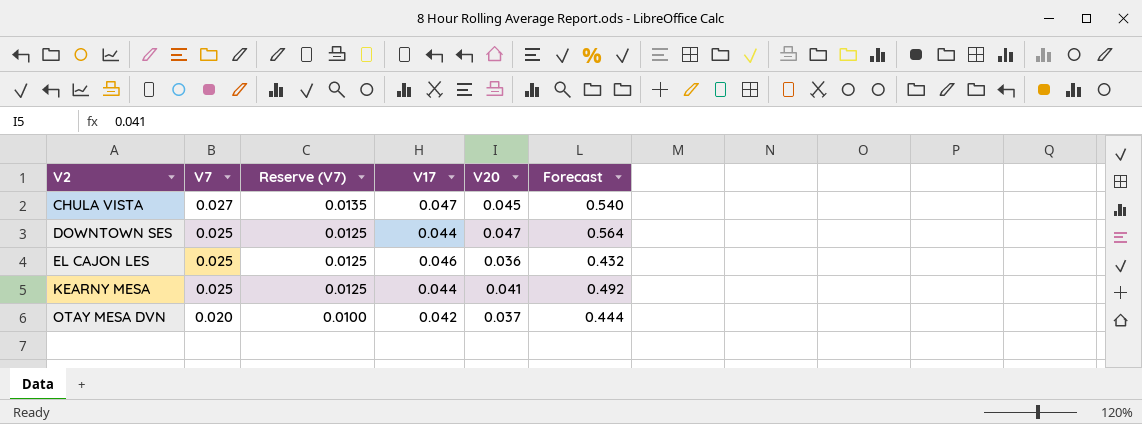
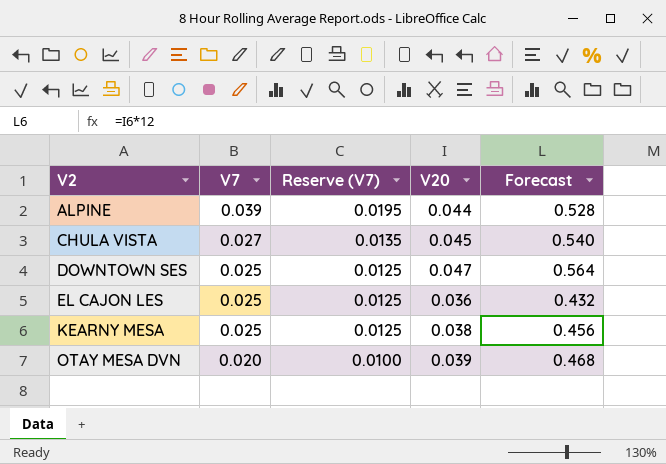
column V17 | position: 4 -> none
row ALPINE: none -> 0.039 | 0.0195 | 0.044 | 0.528
KEARNY MESA | V20: 0.041 -> 0.038
KEARNY MESA | Forecast: 0.492 -> 0.456
OTAY MESA DVN | V20: 0.037 -> 0.039
OTAY MESA DVN | Forecast: 0.444 -> 0.468

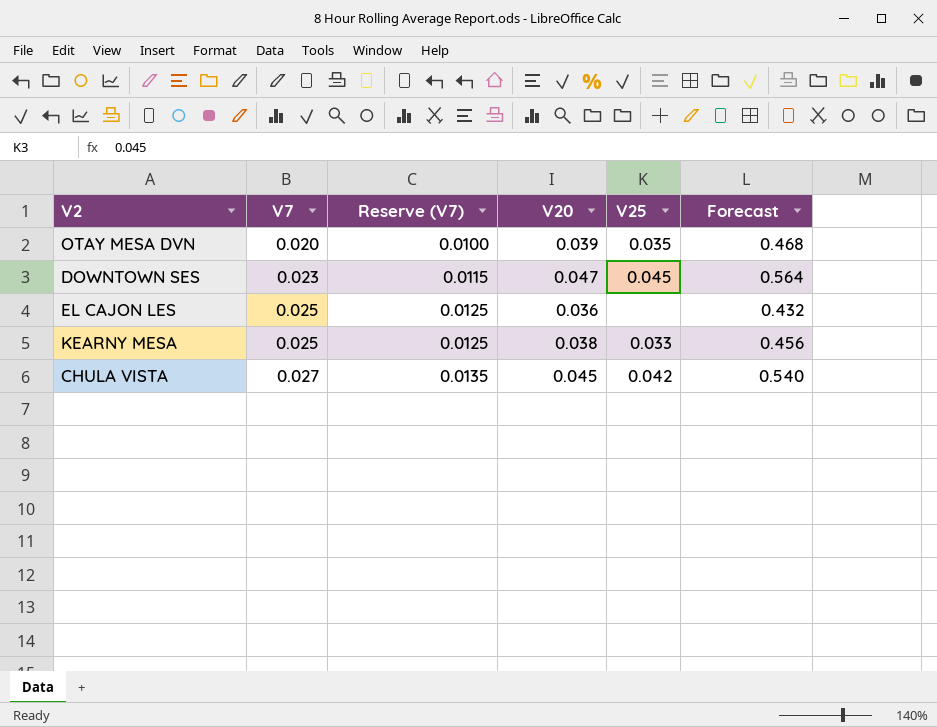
row order: V2 ascending -> V7 ascending
column V25 | position: none -> 5
row ALPINE: 0.039 | 0.0195 | 0.044 | 0.528 -> none
DOWNTOWN SES | V7: 0.025 -> 0.023
DOWNTOWN SES | Reserve (V7): 0.0125 -> 0.0115

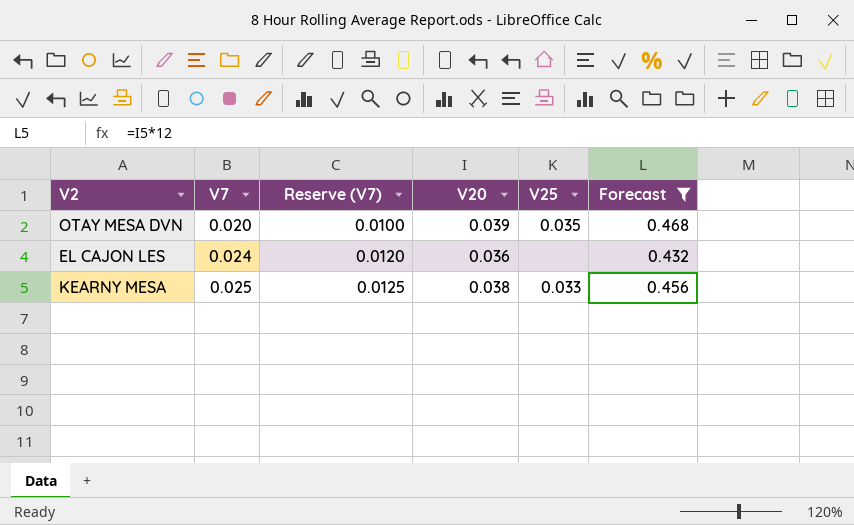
filter: none -> Forecast <= 0.468
EL CAJON LES | V7: 0.025 -> 0.024
EL CAJON LES | Reserve (V7): 0.0125 -> 0.0120

